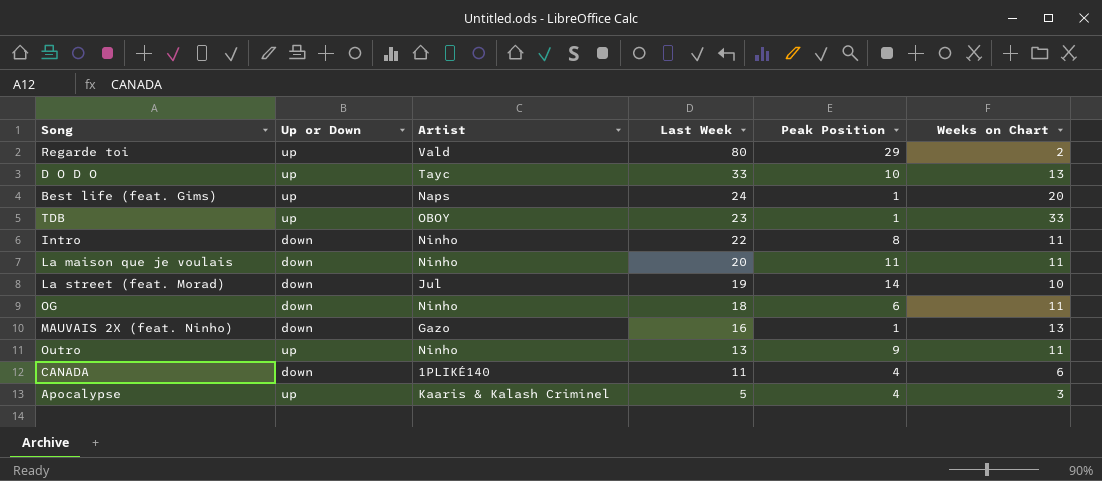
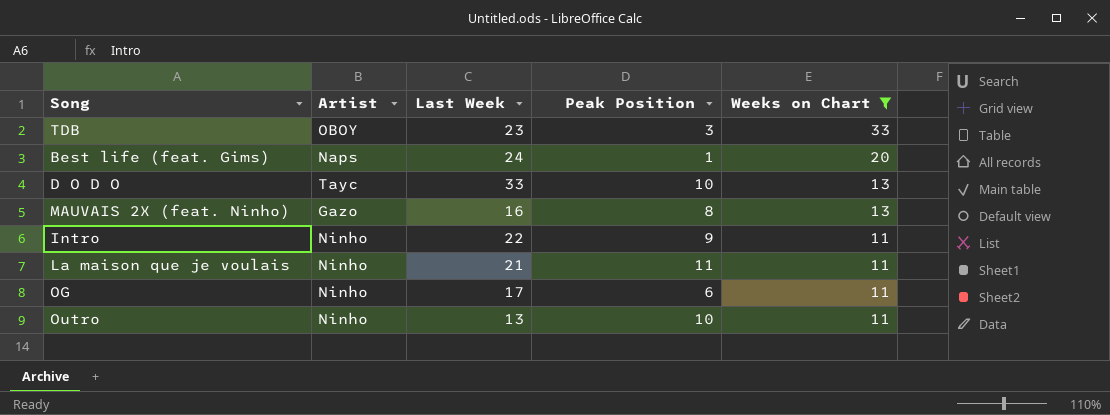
filter: none -> Weeks on Chart >= 11
row order: Last Week descending -> Weeks on Chart descending
column Up or Down | position: 2 -> none
TDB | Peak Position: 1 -> 3
MAUVAIS 2X (feat. Ninho) | Peak Position: 1 -> 8
Intro | Peak Position: 8 -> 9
La maison que je voulais | Last Week: 20 -> 21
OG | Last Week: 18 -> 17
Outro | Peak Position: 9 -> 10

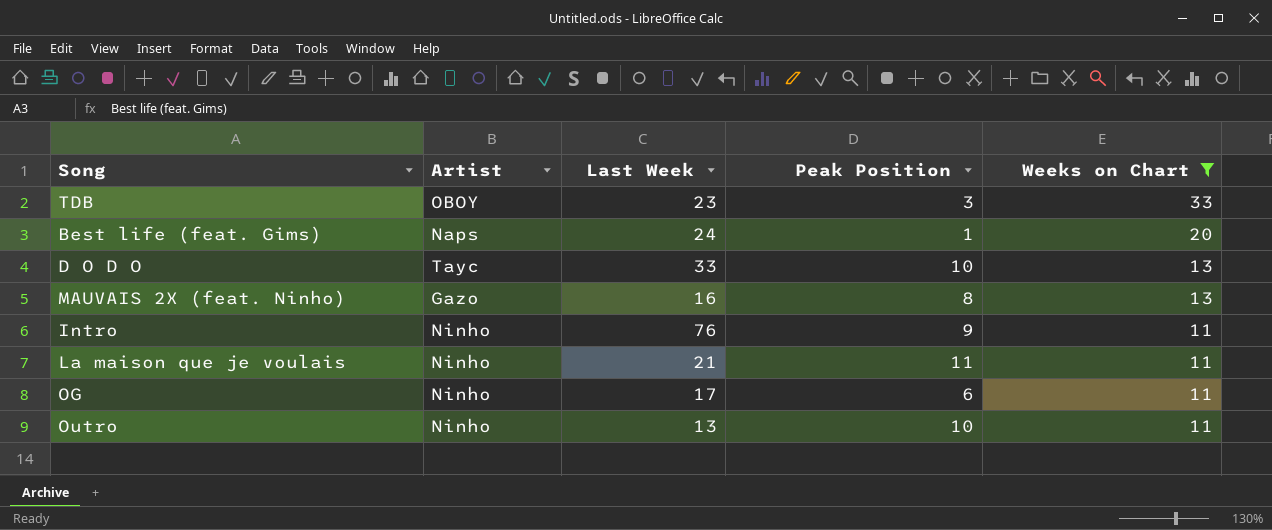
Intro | Last Week: 22 -> 76

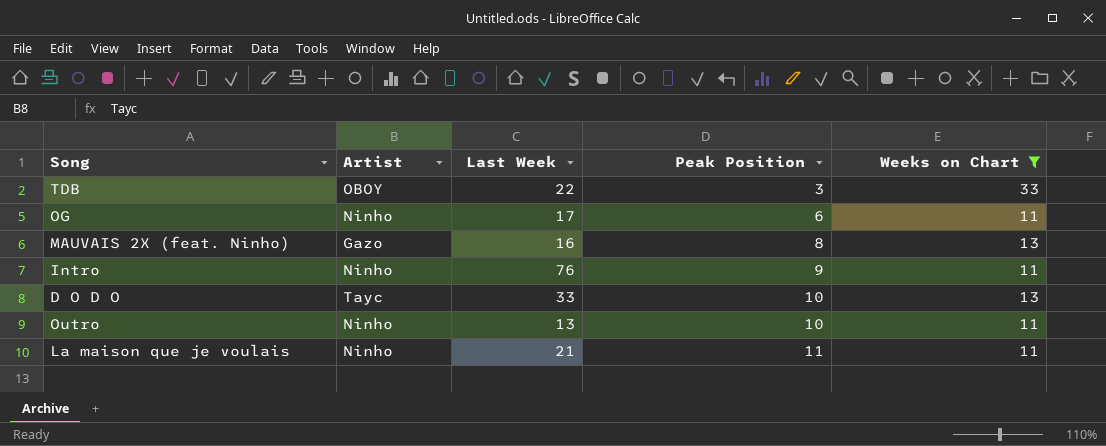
row order: Weeks on Chart descending -> Peak Position ascending
row Best life (feat. Gims): Naps | 24 | 1 | 20 -> none
TDB | Last Week: 23 -> 22

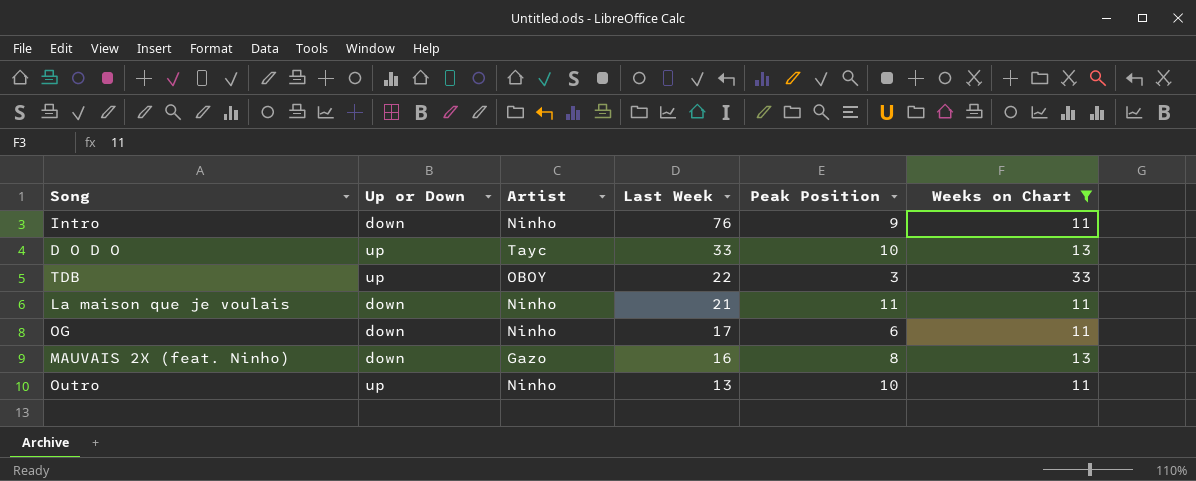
row order: Peak Position ascending -> Last Week descending
column Up or Down | position: none -> 2

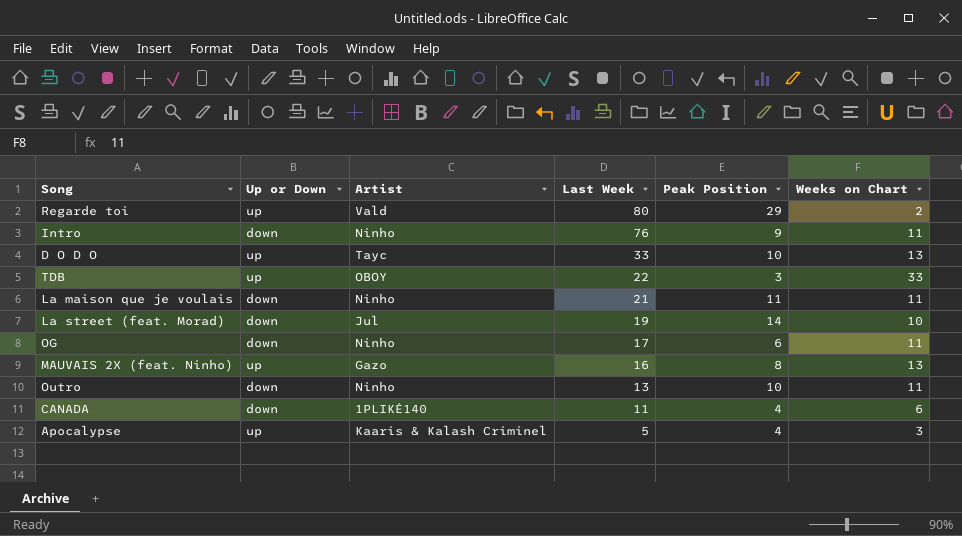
filter: Weeks on Chart >= 11 -> none
MAUVAIS 2X (feat. Ninho) | Up or Down: down -> up
Outro | Up or Down: up -> down

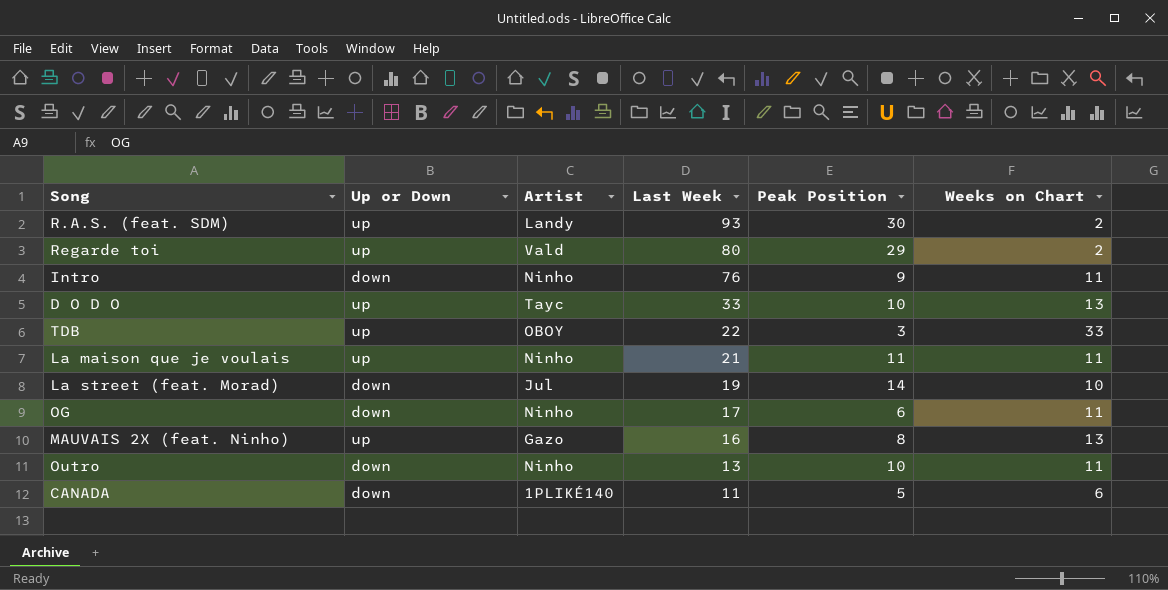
row Apocalypse: up | Kaaris & Kalash Criminel | 5 | 4 | 3 -> none
row R.A.S. (feat. SDM): none -> up | Landy | 93 | 30 | 2
La maison que je voulais | Up or Down: down -> up
CANADA | Peak Position: 4 -> 5

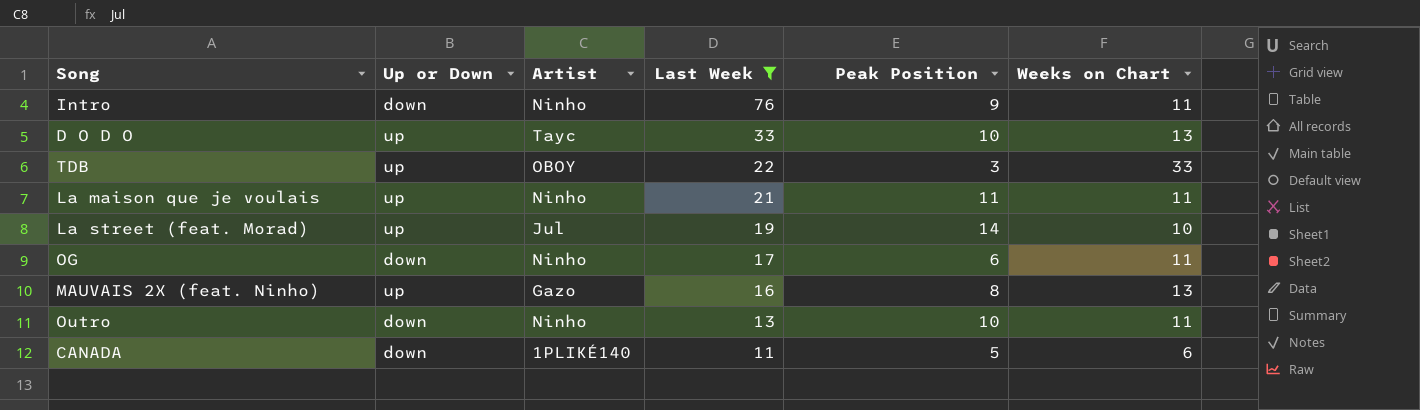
filter: none -> Last Week <= 76
La street (feat. Morad) | Up or Down: down -> up

